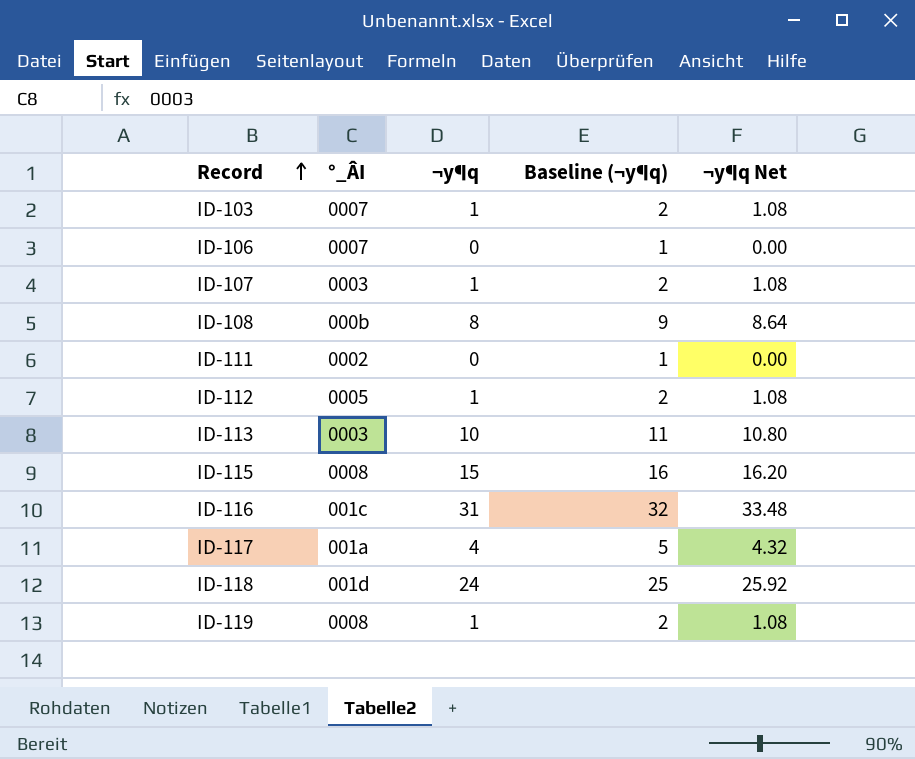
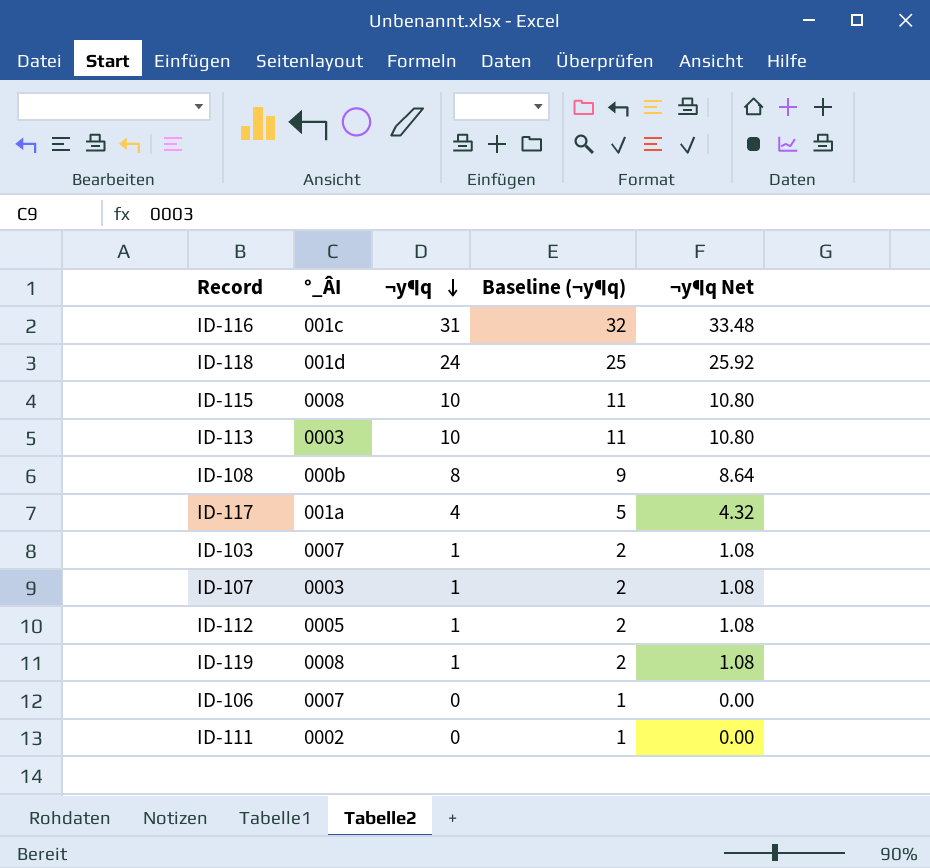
row order: Record ascending -> ¬y¶q descending
ID-115 | ¬y¶q: 15 -> 10
ID-115 | Baseline (¬y¶q): 16 -> 11
ID-115 | ¬y¶q Net: 16.20 -> 10.80

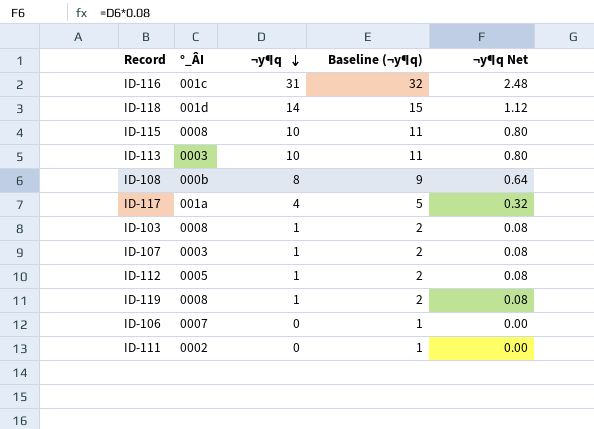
column ¬y¶q Net | formula: [¬y¶q] * 1.08 -> [¬y¶q] * 0.08
ID-118 | ¬y¶q: 24 -> 14
ID-118 | Baseline (¬y¶q): 25 -> 15
ID-103 | °_ÂI: 0007 -> 0008

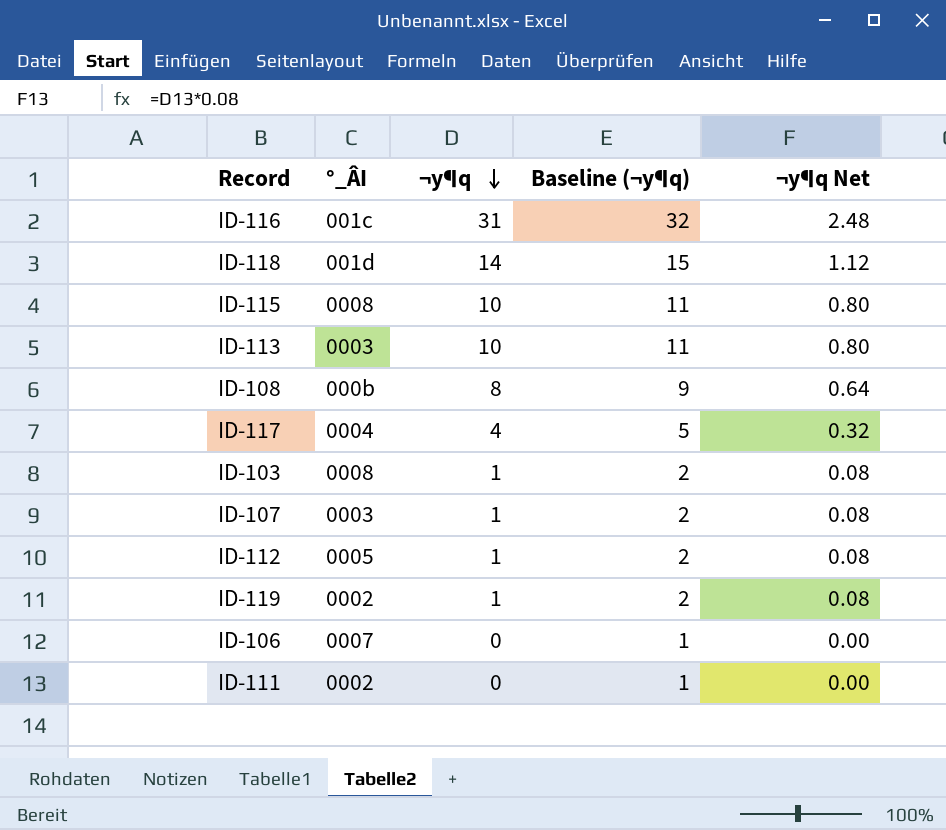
ID-117 | °_ÂI: 001a -> 0004
ID-119 | °_ÂI: 0008 -> 0002

